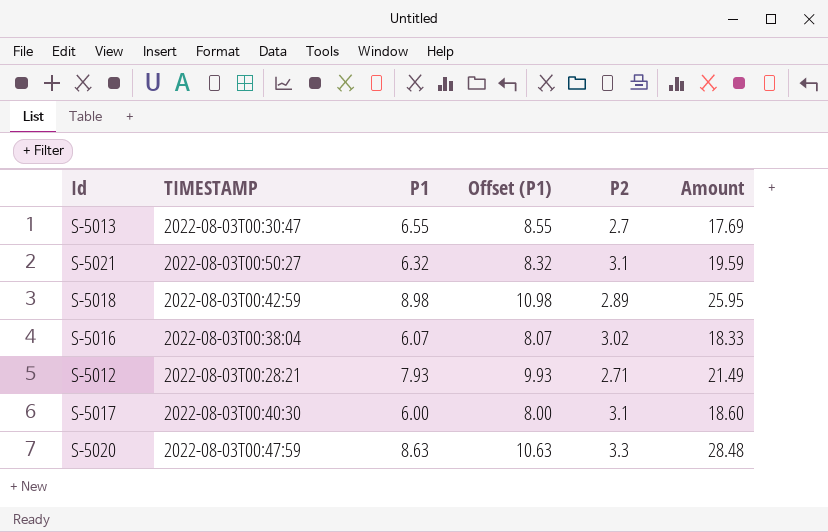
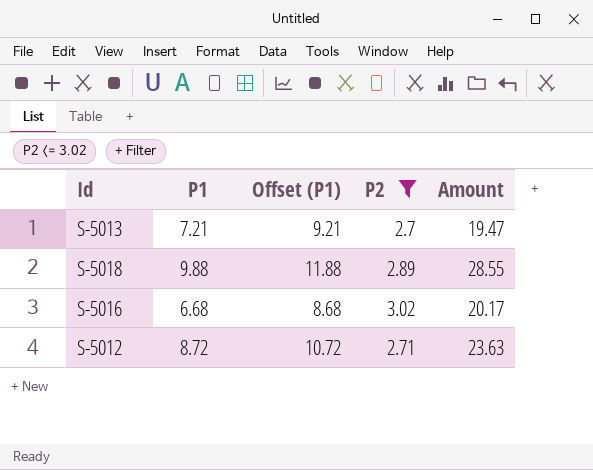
filter: none -> P2 <= 3.02
column TIMESTAMP | position: 2 -> none
S-5013 | P1: 6.55 -> 7.21
S-5013 | Offset (P1): 8.55 -> 9.21
S-5013 | Amount: 17.69 -> 19.47
S-5018 | P1: 8.98 -> 9.88
S-5018 | Offset (P1): 10.98 -> 11.88
S-5018 | Amount: 25.95 -> 28.55
S-5016 | P1: 6.07 -> 6.68
S-5016 | Offset (P1): 8.07 -> 8.68
S-5016 | Amount: 18.33 -> 20.17
S-5012 | P1: 7.93 -> 8.72
S-5012 | Offset (P1): 9.93 -> 10.72
S-5012 | Amount: 21.49 -> 23.63

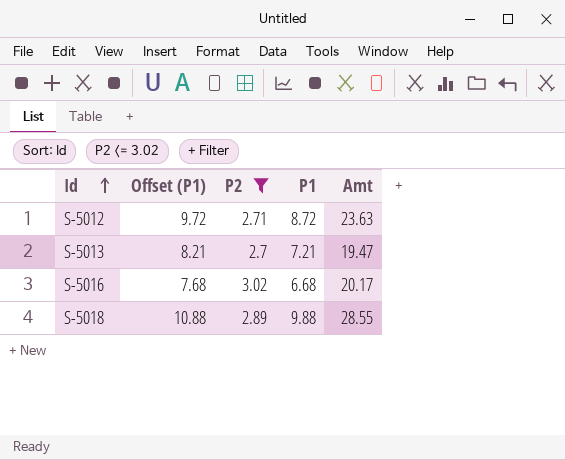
row order: none -> Id ascending
column Offset (P1) | formula: [P1] + 2 -> [P1] + 1
column P1 | position: 2 -> 4
column name: Amount -> Amt

